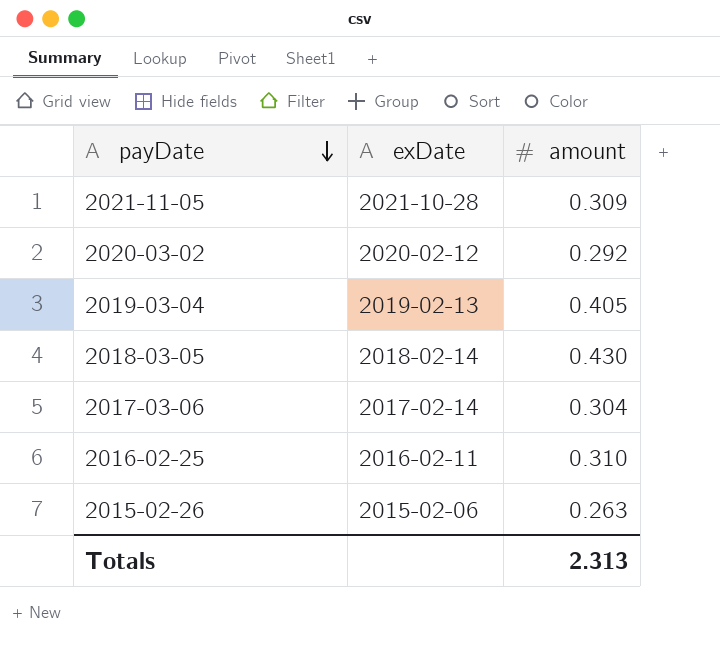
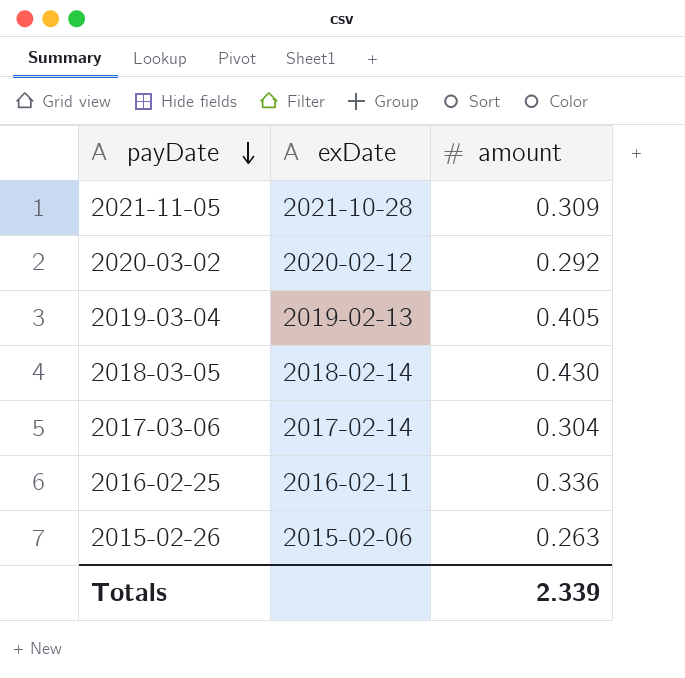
2016-02-25 | amount: 0.310 -> 0.336
Totals | amount: 2.313 -> 2.339

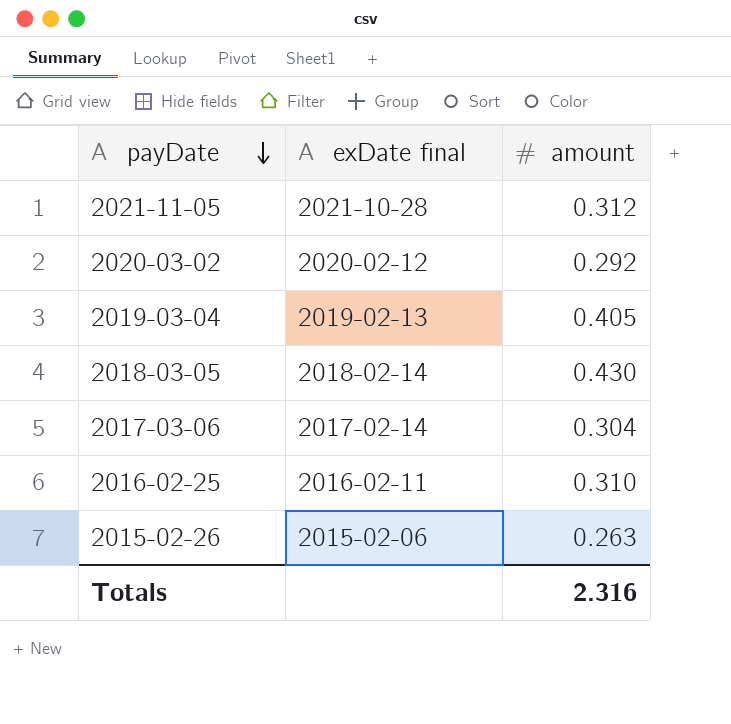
column name: exDate -> exDate final
2021-11-05 | amount: 0.309 -> 0.312
2016-02-25 | amount: 0.336 -> 0.310
Totals | amount: 2.339 -> 2.316

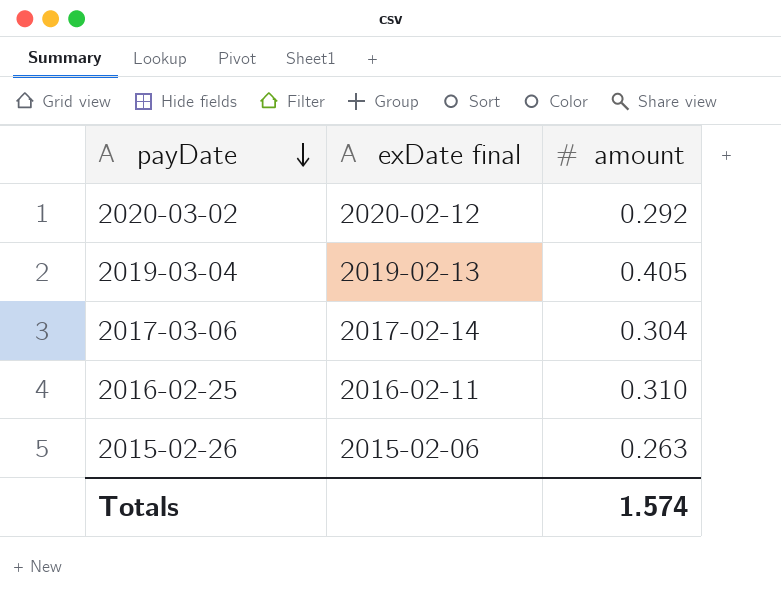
row 2021-11-05: 2021-10-28 | 0.312 -> none
row 2018-03-05: 2018-02-14 | 0.430 -> none
Totals | amount: 2.316 -> 1.574

